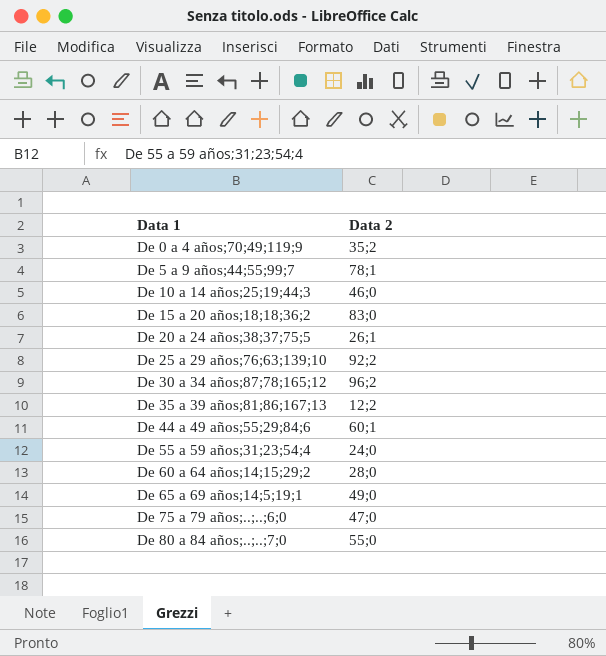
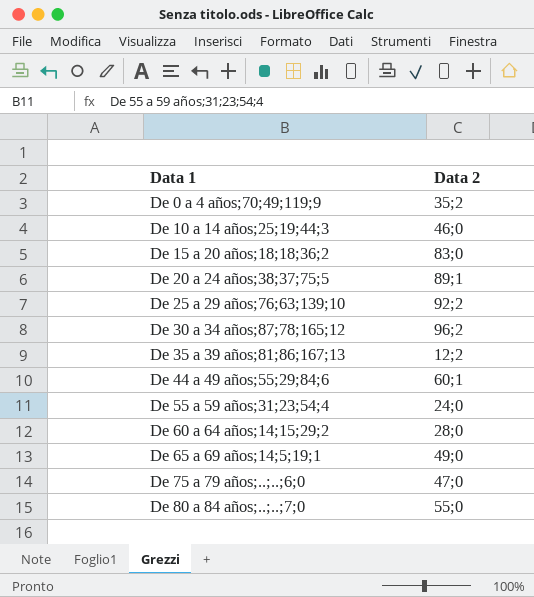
row De 5 a 9 años;44;55;99;7: 78;1 -> none
De 20 a 24 años;38;37;75;5 | Data 2: 26;1 -> 89;1

